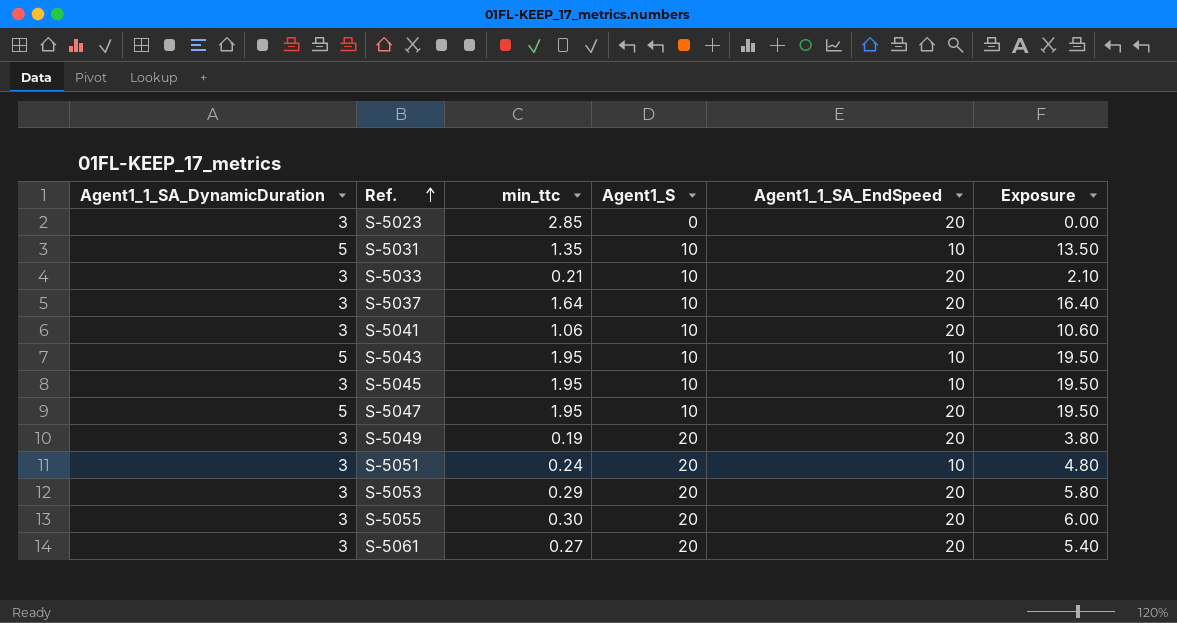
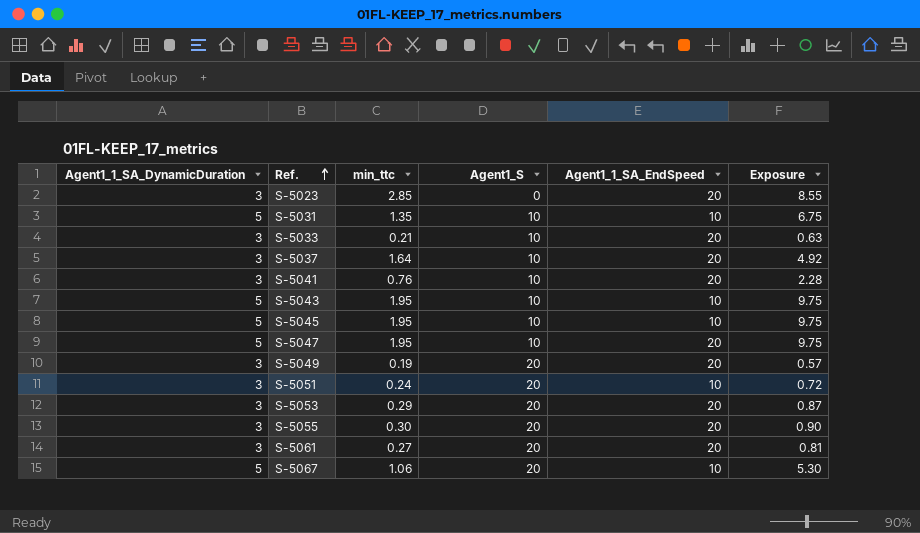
column Exposure | formula: [min_ttc] * [Agent1_S] -> [Agent1_1_SA_DynamicDuration] * [min_ttc]
S-5041 | min_ttc: 1.06 -> 0.76
S-5045 | Agent1_1_SA_DynamicDuration: 3 -> 5
row S-5067: none -> 5 | 1.06 | 20 | 10 | 5.30

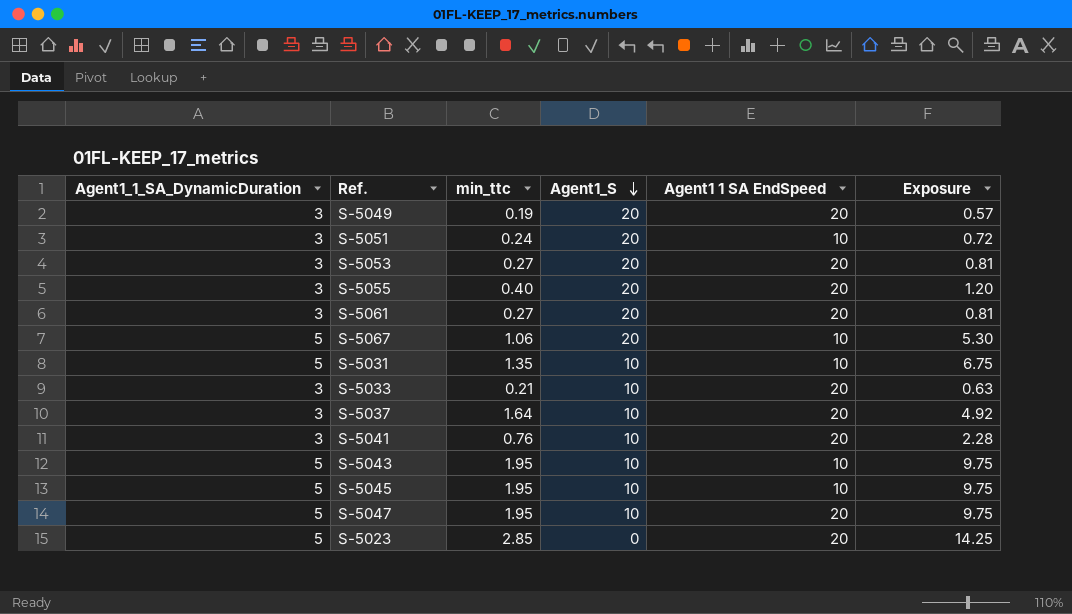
row order: Ref. ascending -> Agent1_S descending
column name: Agent1_1_SA_EndSpeed -> Agent1 1 SA EndSpeed
S-5053 | min_ttc: 0.29 -> 0.27
S-5053 | Exposure: 0.87 -> 0.81
S-5055 | min_ttc: 0.30 -> 0.40
S-5055 | Exposure: 0.90 -> 1.20
S-5023 | Agent1_1_SA_DynamicDuration: 3 -> 5
S-5023 | Exposure: 8.55 -> 14.25

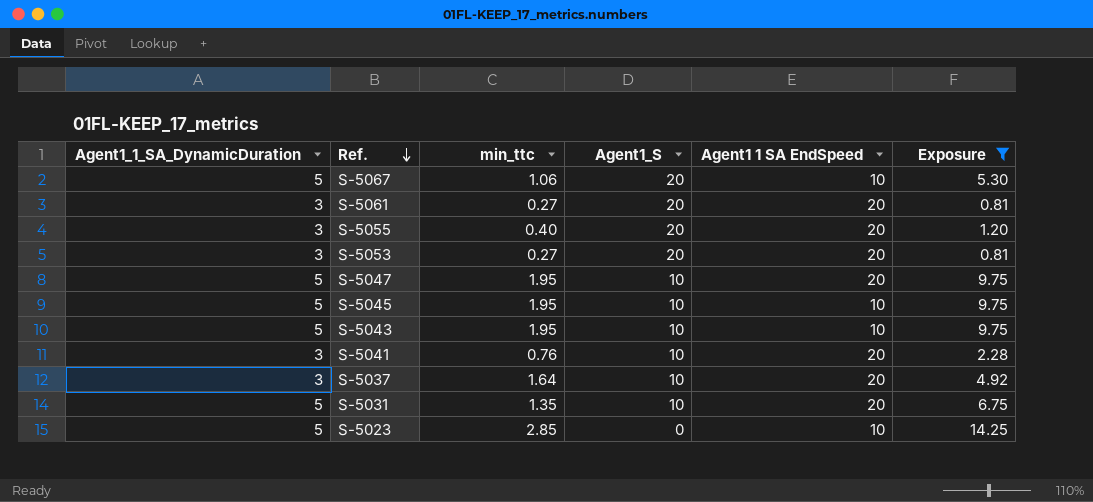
filter: none -> Exposure >= 0.81
row order: Agent1_S descending -> Ref. descending
S-5031 | Agent1 1 SA EndSpeed: 10 -> 20
S-5023 | Agent1 1 SA EndSpeed: 20 -> 10

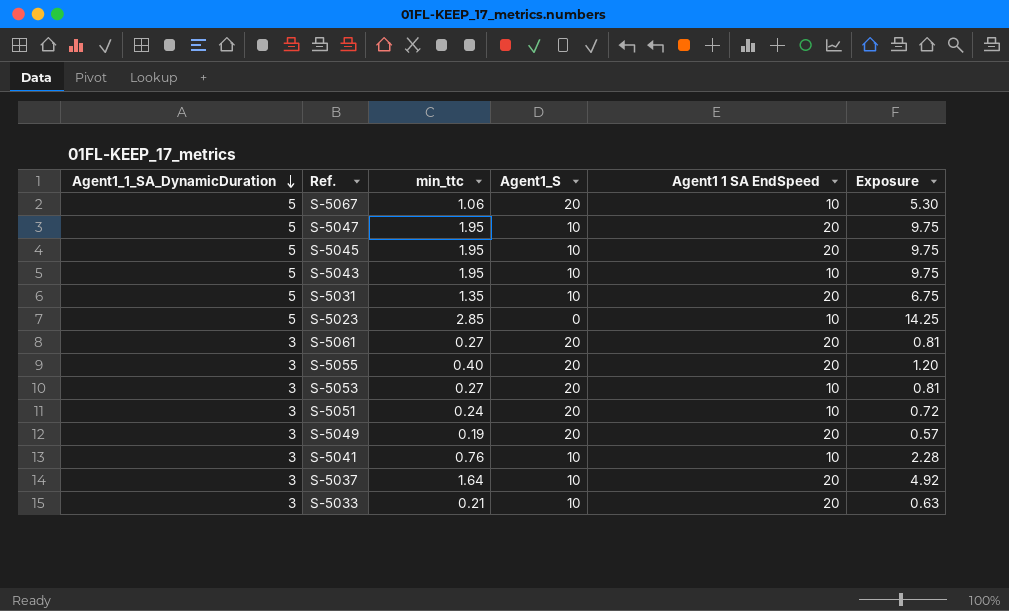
filter: Exposure >= 0.81 -> none
row order: Ref. descending -> Agent1_1_SA_DynamicDuration descending
S-5045 | Agent1 1 SA EndSpeed: 10 -> 20
S-5053 | Agent1 1 SA EndSpeed: 20 -> 10
S-5041 | Agent1 1 SA EndSpeed: 20 -> 10

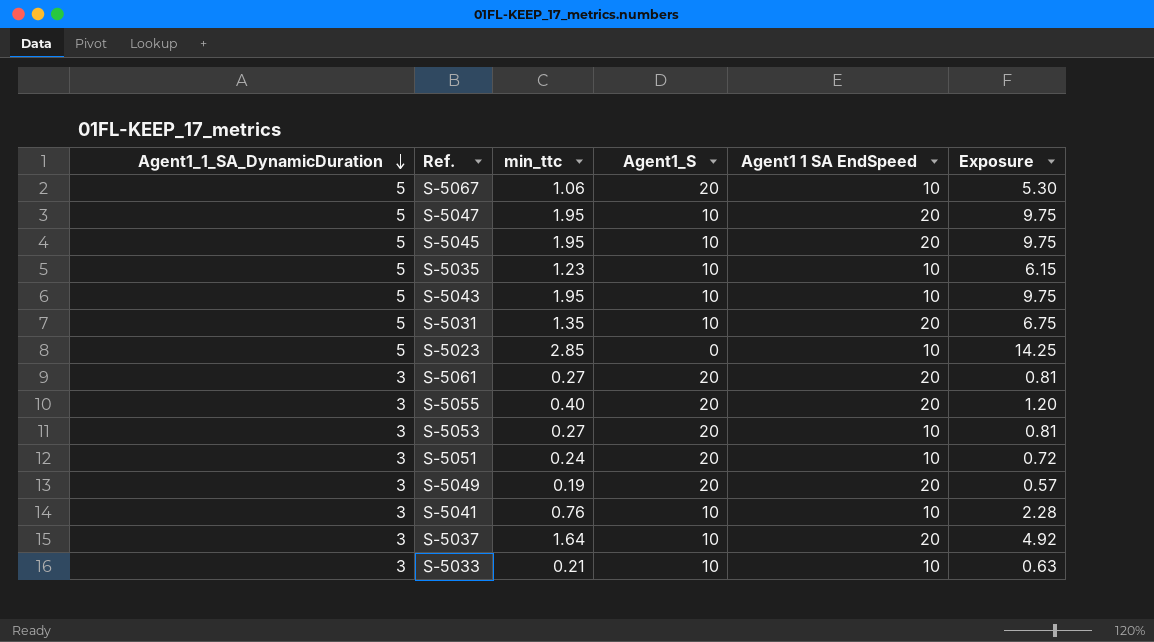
row S-5035: none -> 5 | 1.23 | 10 | 10 | 6.15
S-5033 | Agent1 1 SA EndSpeed: 20 -> 10

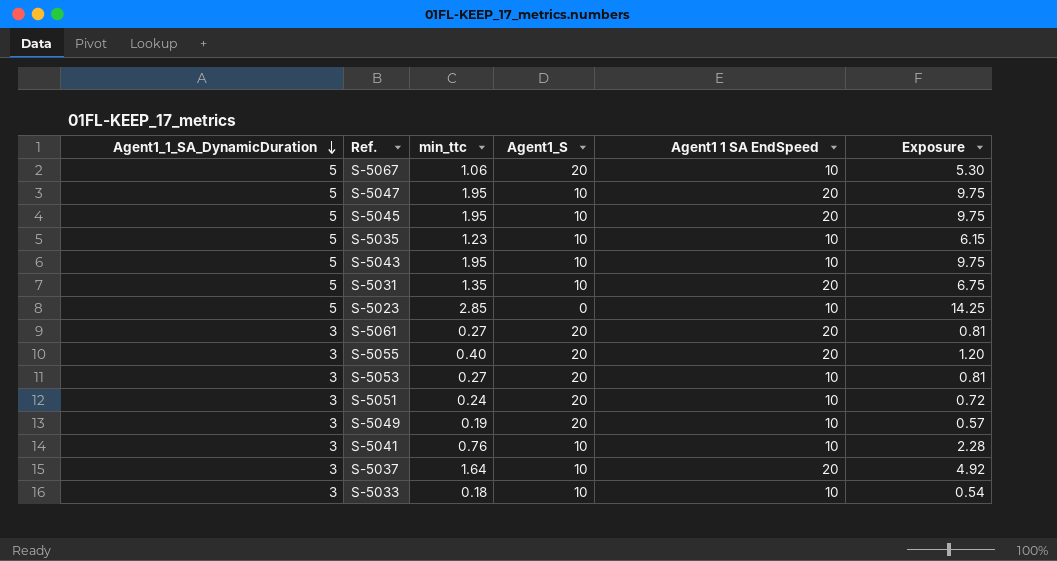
S-5049 | Agent1 1 SA EndSpeed: 20 -> 10
S-5033 | min_ttc: 0.21 -> 0.18
S-5033 | Exposure: 0.63 -> 0.54

